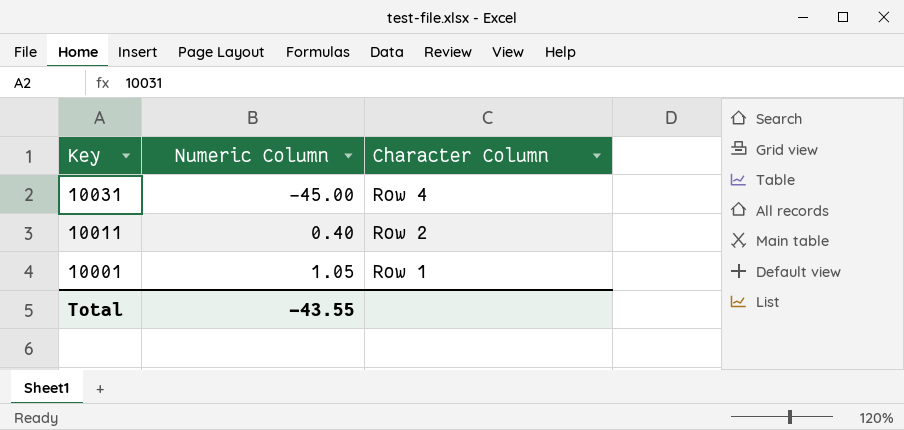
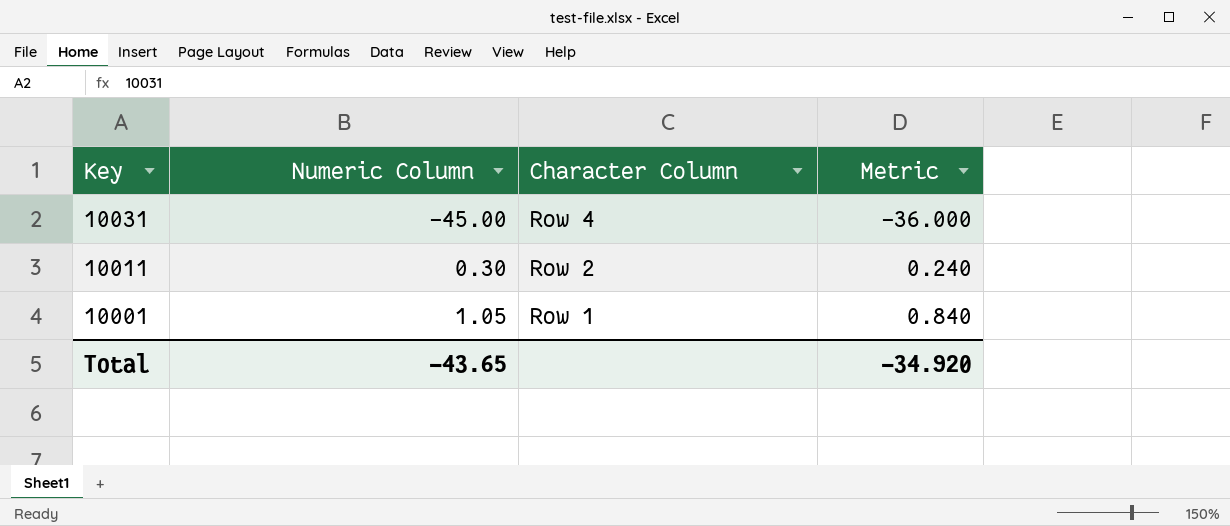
column Metric | formula: none -> [Numeric Column] * 0.8
10011 | Numeric Column: 0.40 -> 0.30
Total | Numeric Column: -43.55 -> -43.65

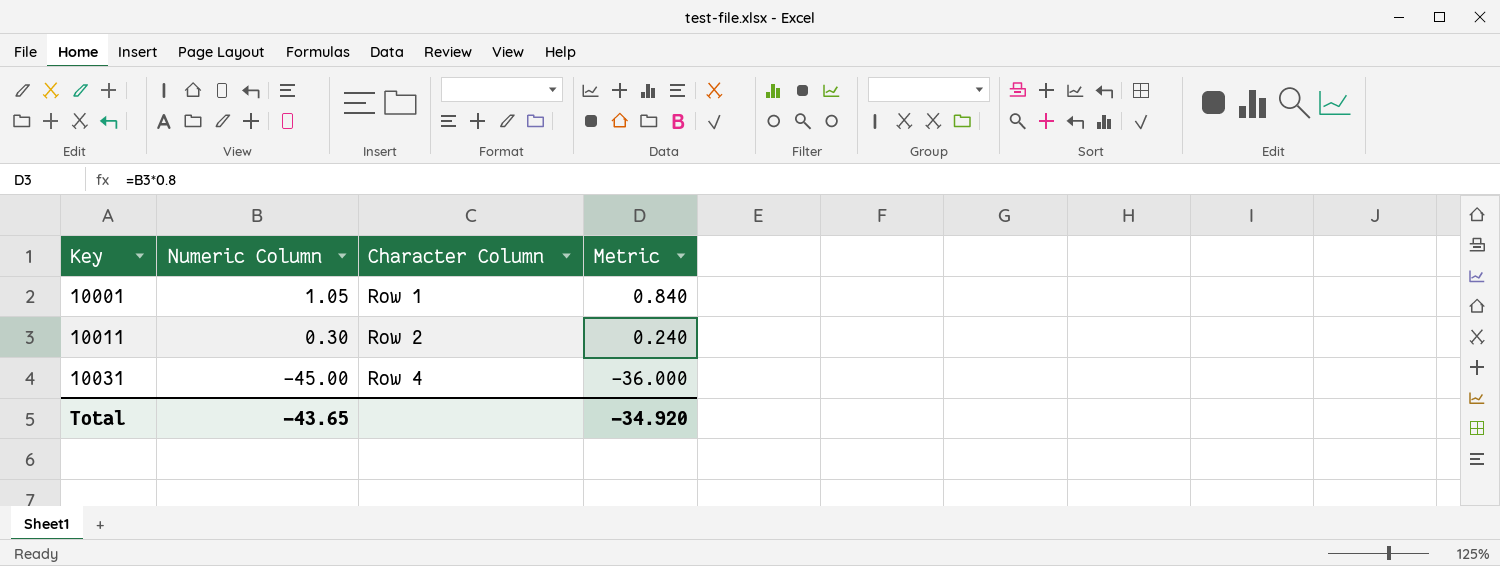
row order: Key descending -> Key ascending

